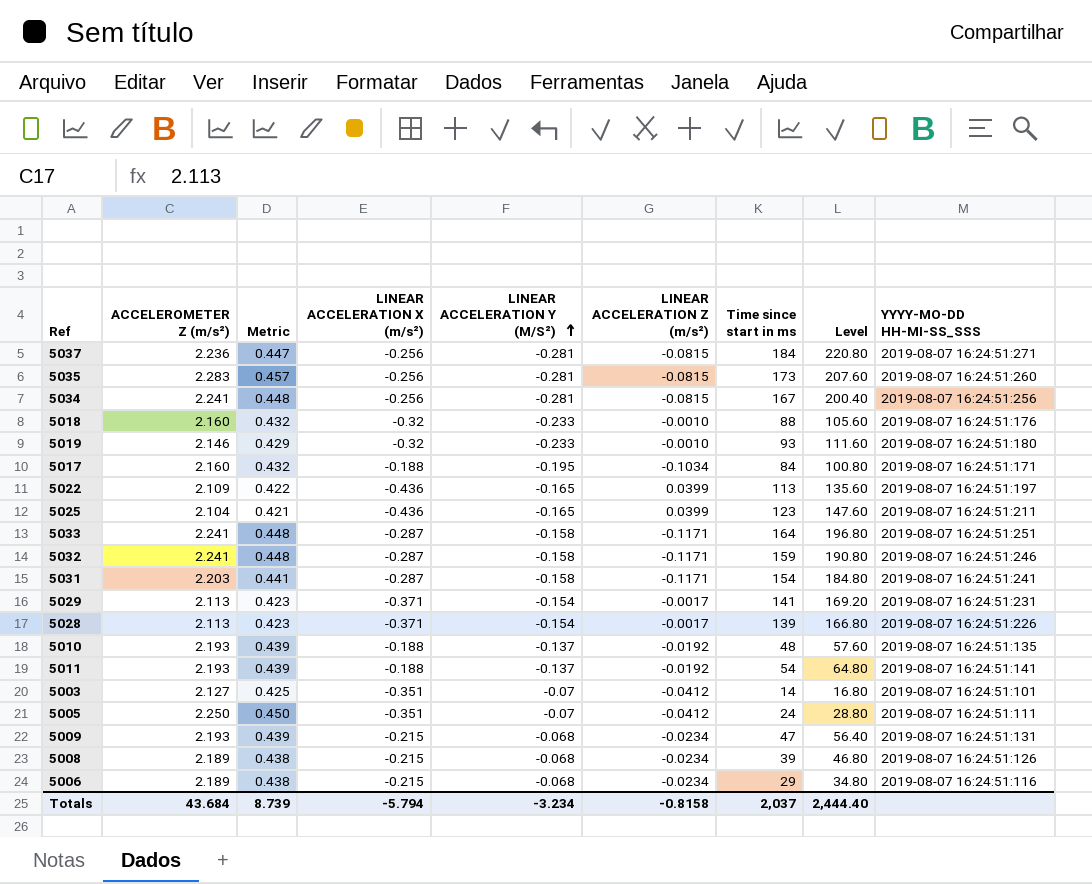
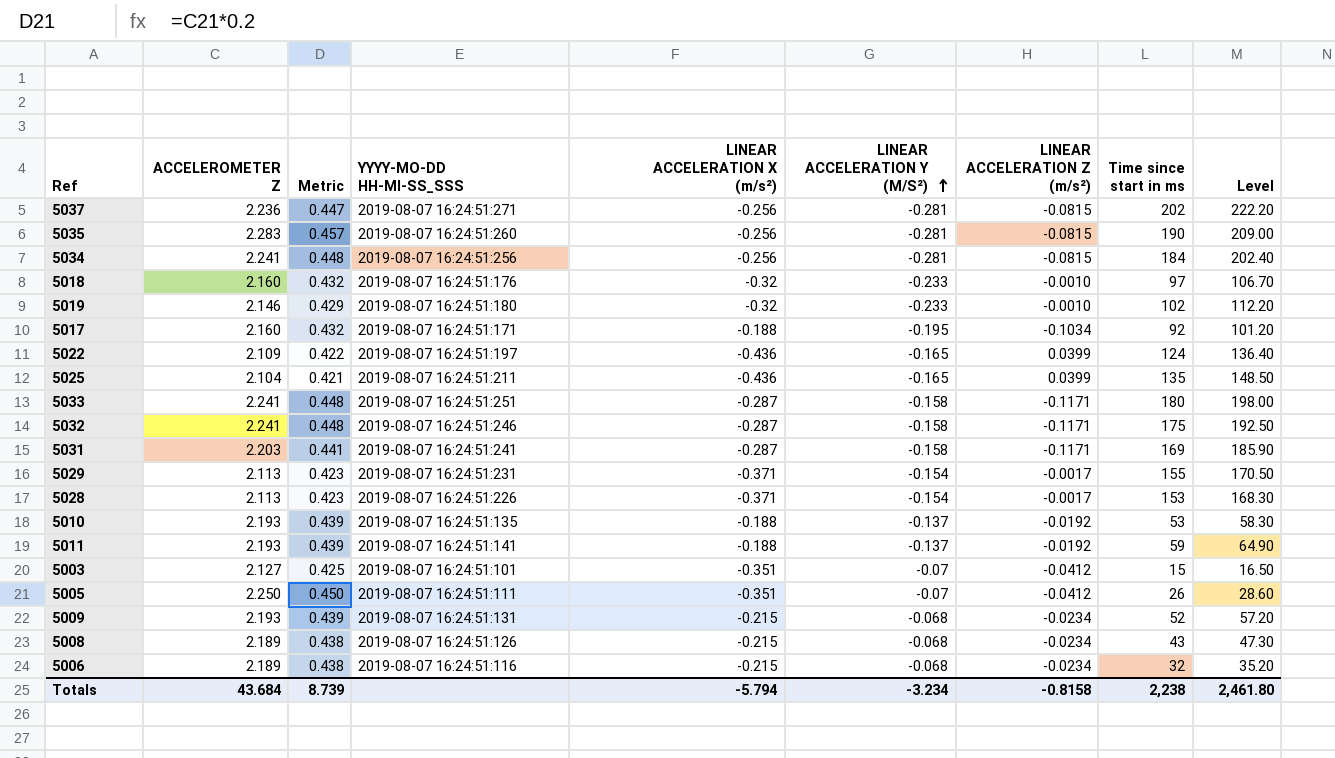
column name: ACCELEROMETER Z (m/s²) -> ACCELEROMETER Z
column YYYY-MO-DD HH-MI-SS_SSS | position: 9 -> 4
column Level | formula: [Time since start in ms] * 1.2 -> [Time since start in ms] * 1.1
5037 | Time since start in ms: 184 -> 202
5035 | Time since start in ms: 173 -> 190
5034 | Time since start in ms: 167 -> 184
5018 | Time since start in ms: 88 -> 97
5019 | Time since start in ms: 93 -> 102
5017 | Time since start in ms: 84 -> 92
5022 | Time since start in ms: 113 -> 124
5025 | Time since start in ms: 123 -> 135
5033 | Time since start in ms: 164 -> 180
5032 | Time since start in ms: 159 -> 175
5031 | Time since start in ms: 154 -> 169
5029 | Time since start in ms: 141 -> 155
5028 | Time since start in ms: 139 -> 153
5010 | Time since start in ms: 48 -> 53
5011 | Time since start in ms: 54 -> 59
5003 | Time since start in ms: 14 -> 15
5005 | Time since start in ms: 24 -> 26
5009 | Time since start in ms: 47 -> 52
5008 | Time since start in ms: 39 -> 43
5006 | Time since start in ms: 29 -> 32
Totals | Time since start in ms: 2,037 -> 2,238
Totals | Level: 2,444.40 -> 2,461.80

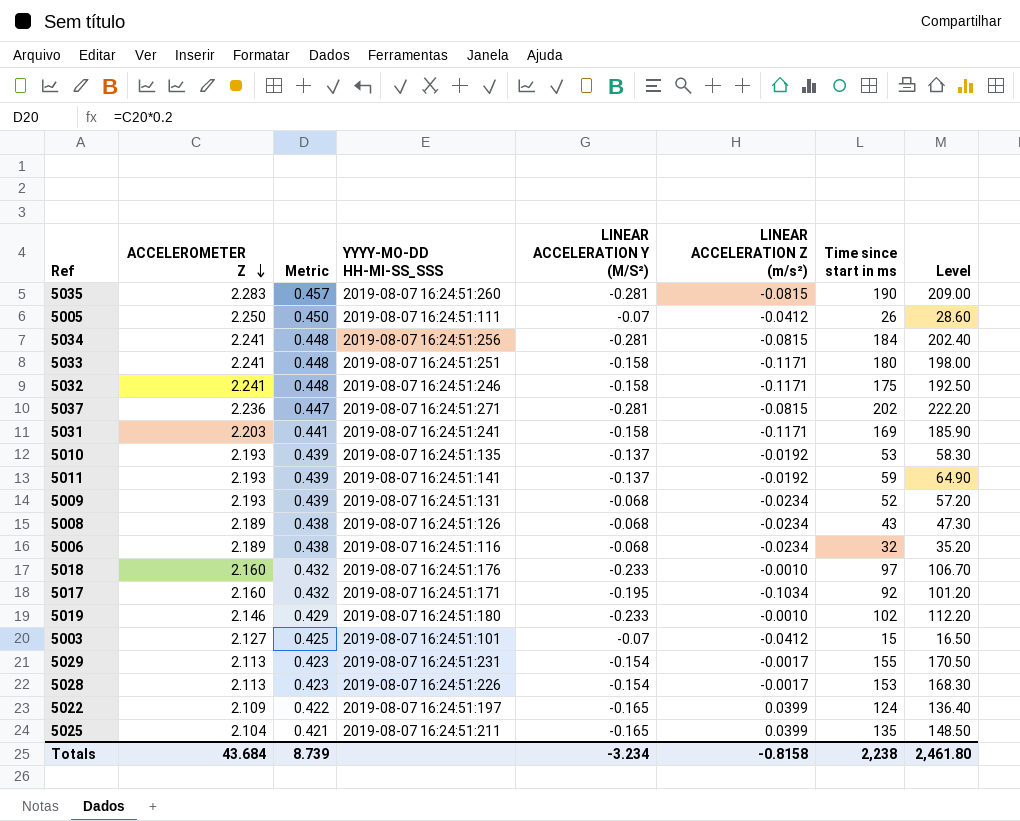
row order: LINEAR ACCELERATION Y (M/S²) ascending -> ACCELEROMETER Z descending
column LINEAR ACCELERATION X (m/s²) | position: 5 -> none

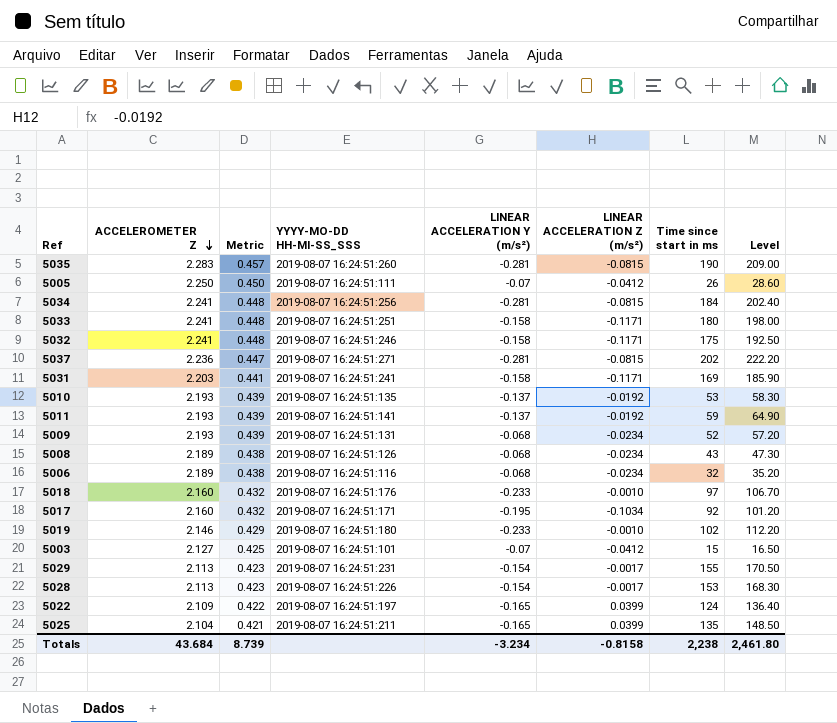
column name: LINEAR ACCELERATION Y (M/S²) -> LINEAR ACCELERATION Y (m/s²)

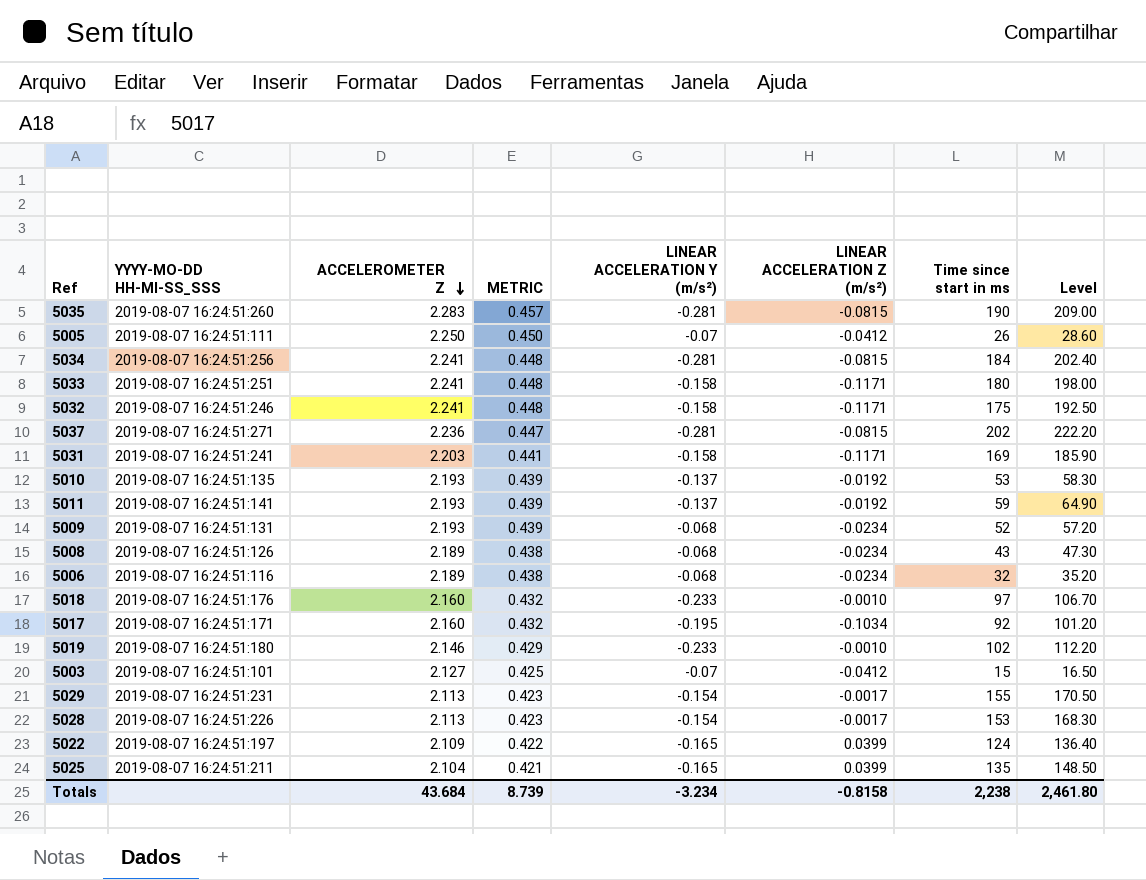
column YYYY-MO-DD HH-MI-SS_SSS | position: 4 -> 2
column name: Metric -> METRIC

